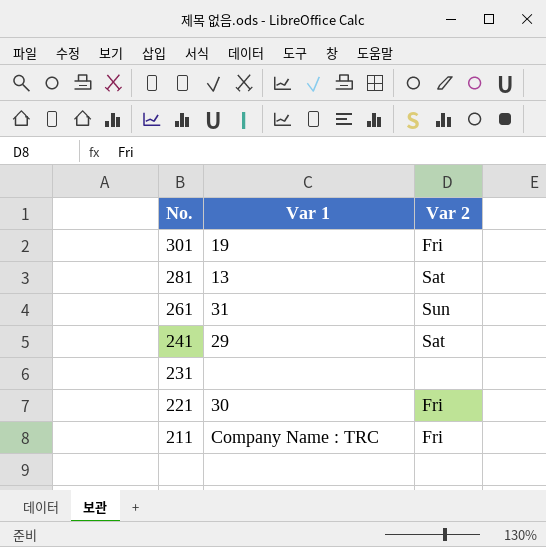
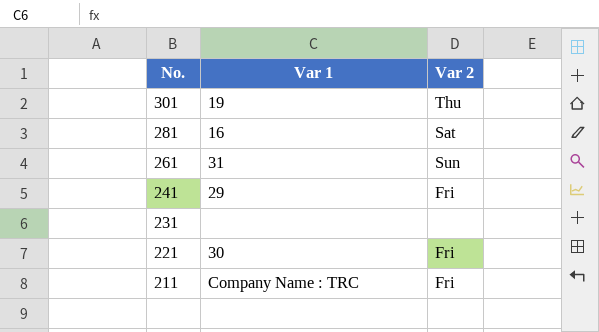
301 | Var 2: Fri -> Thu
281 | Var 1: 13 -> 16
241 | Var 2: Sat -> Fri

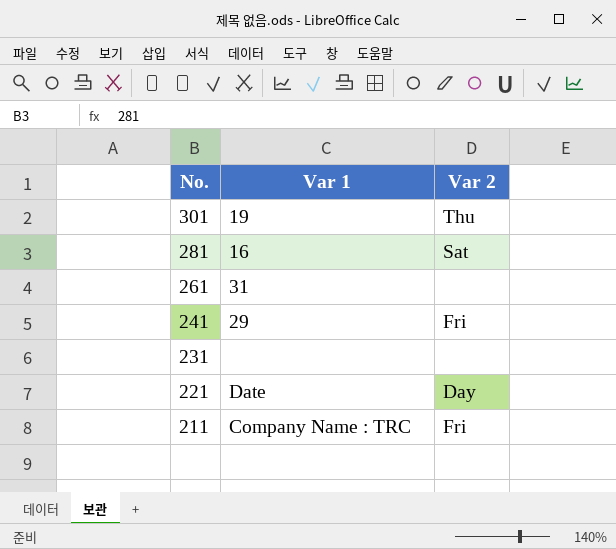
261 | Var 2: Sun -> none
221 | Var 1: 30 -> Date
221 | Var 2: Fri -> Day

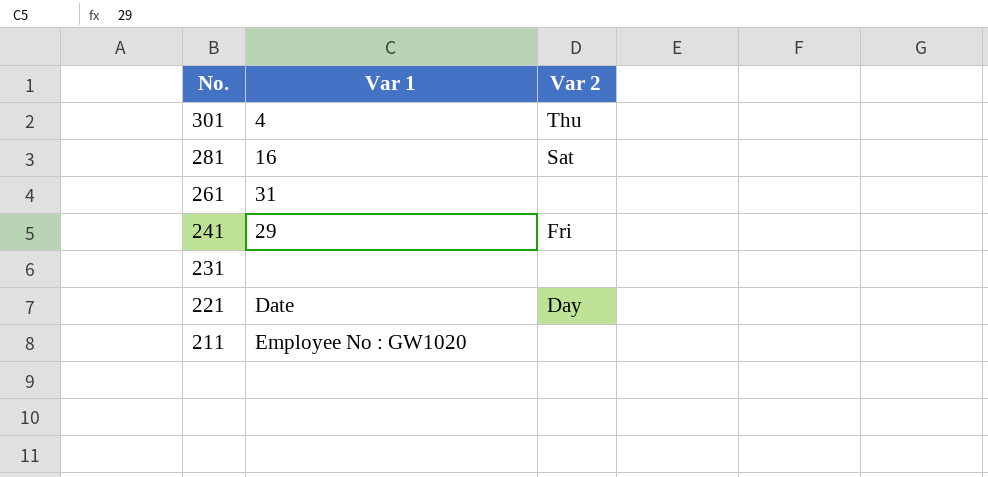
301 | Var 1: 19 -> 4
211 | Var 1: Company Name : TRC -> Employee No : GW1020
211 | Var 2: Fri -> none

